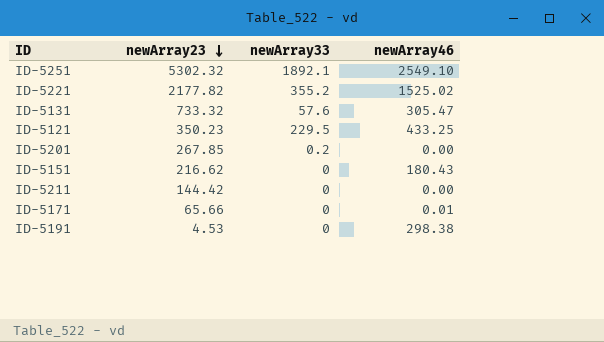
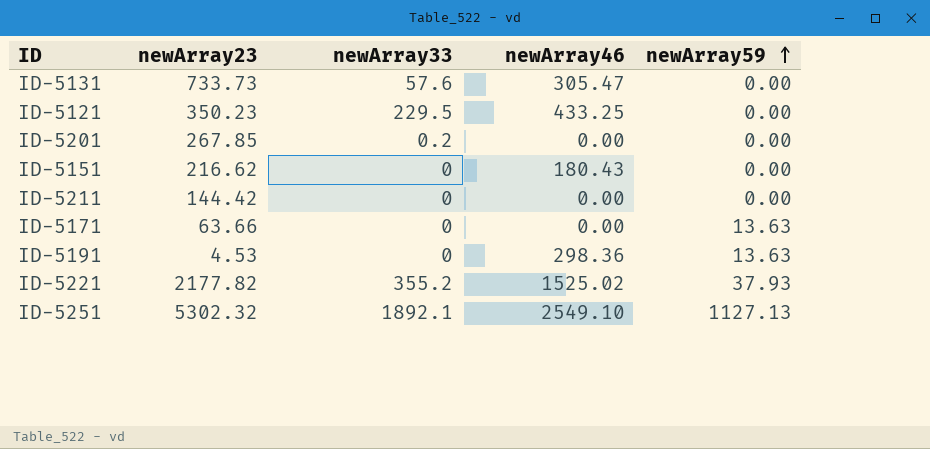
row order: newArray23 descending -> newArray59 ascending
column newArray59 | position: none -> 5
ID-5131 | newArray23: 733.32 -> 733.73
ID-5171 | newArray23: 65.66 -> 63.66
ID-5171 | newArray46: 0.01 -> 0.00
ID-5191 | newArray46: 298.38 -> 298.36

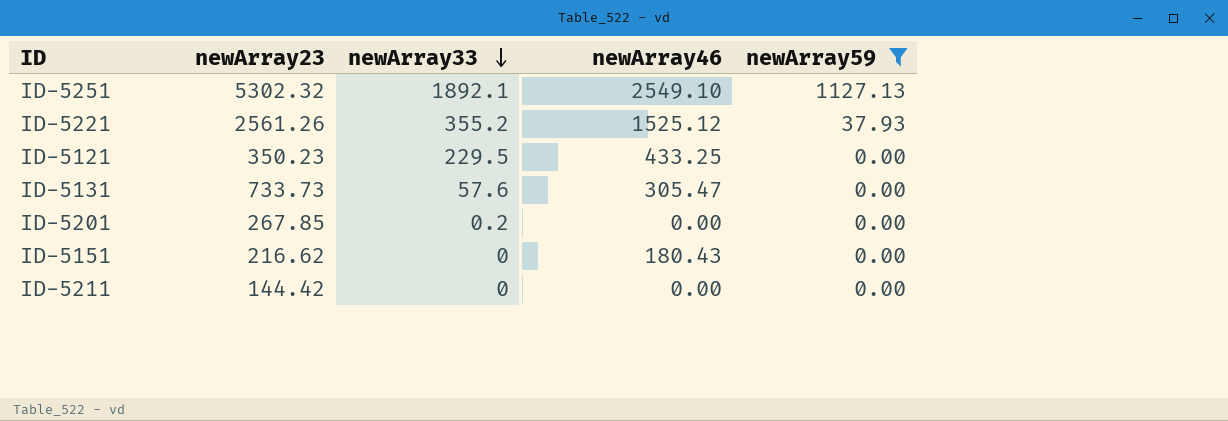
filter: none -> newArray59 != 13.63
row order: newArray59 ascending -> newArray33 descending
ID-5221 | newArray23: 2177.82 -> 2561.26
ID-5221 | newArray46: 1525.02 -> 1525.12

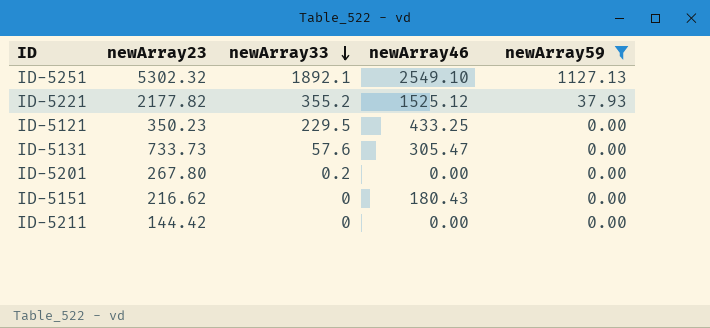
ID-5221 | newArray23: 2561.26 -> 2177.82
ID-5201 | newArray23: 267.85 -> 267.80

